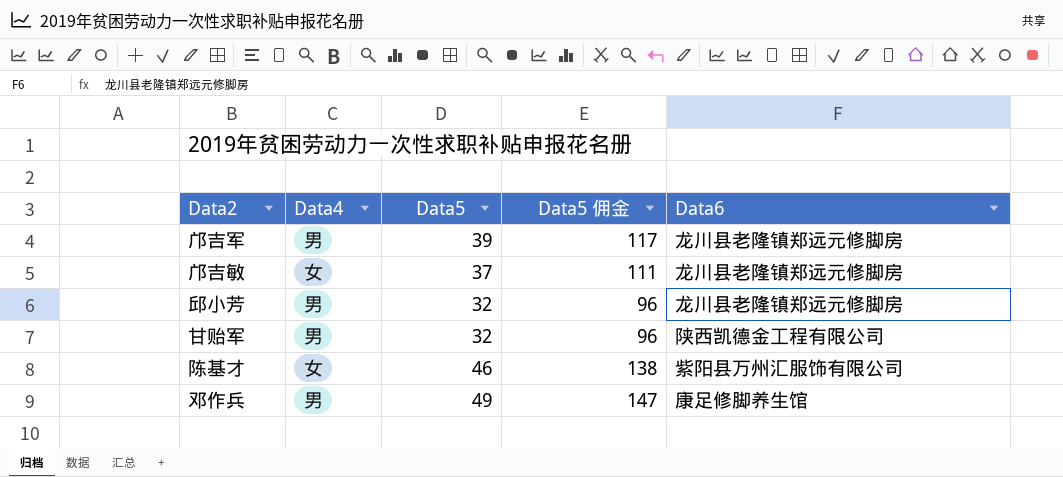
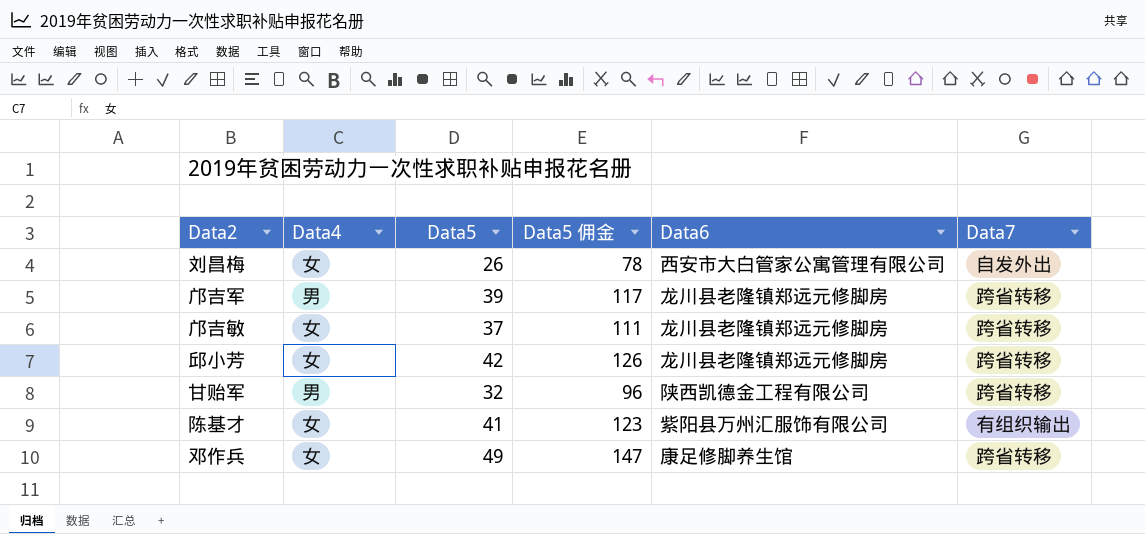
column Data7 | position: none -> 6
row 刘昌梅: none -> 女 | 26 | 78 | 西安市大白管家公寓管理有限公司 | 自发外出
邱小芳 | Data4: 男 -> 女
邱小芳 | Data5: 32 -> 42
邱小芳 | Data5 佣金: 96 -> 126
陈基才 | Data5: 46 -> 41
陈基才 | Data5 佣金: 138 -> 123
邓作兵 | Data4: 男 -> 女

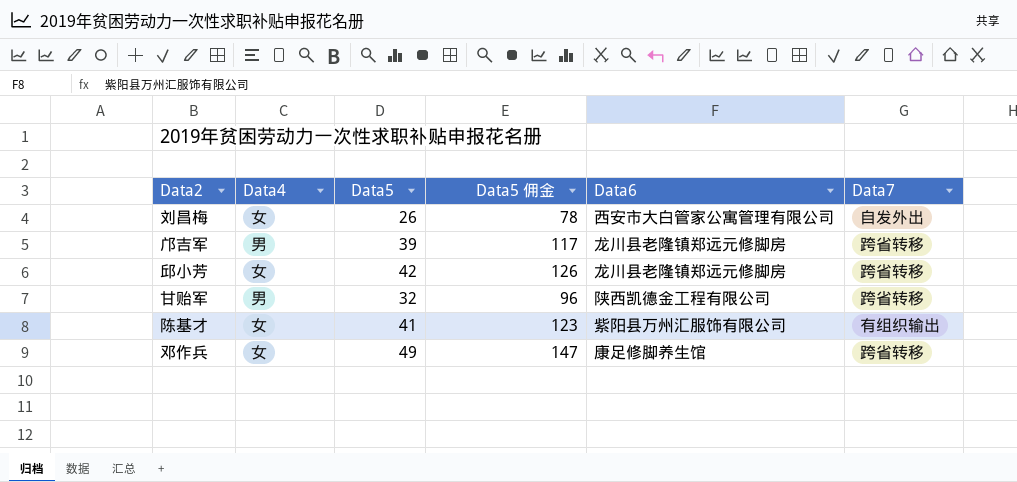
row 邝吉敏: 女 | 37 | 111 | 龙川县老隆镇郑远元修脚房 | 跨省转移 -> none

